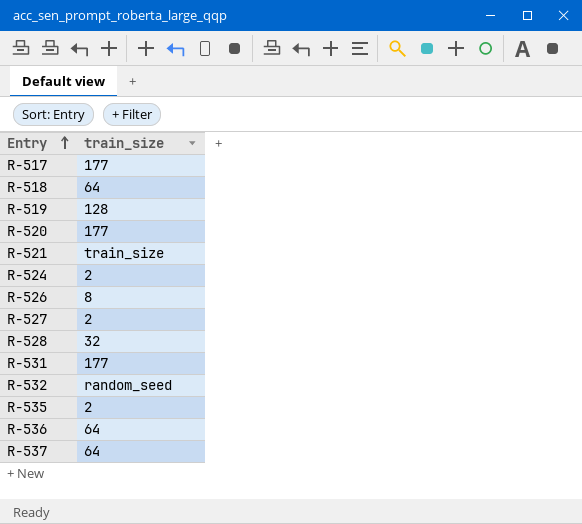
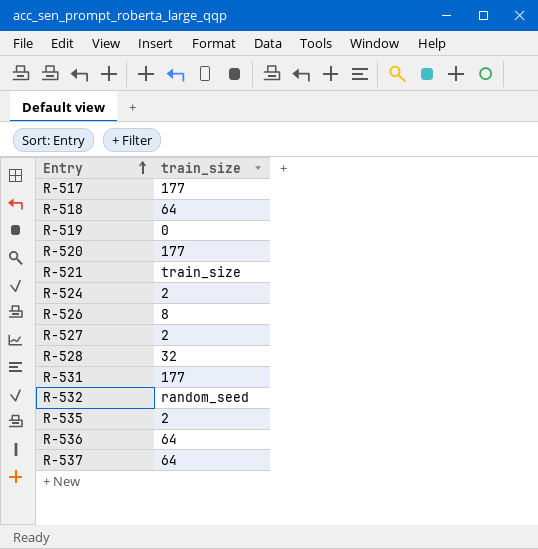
R-519 | train_size: 128 -> 0

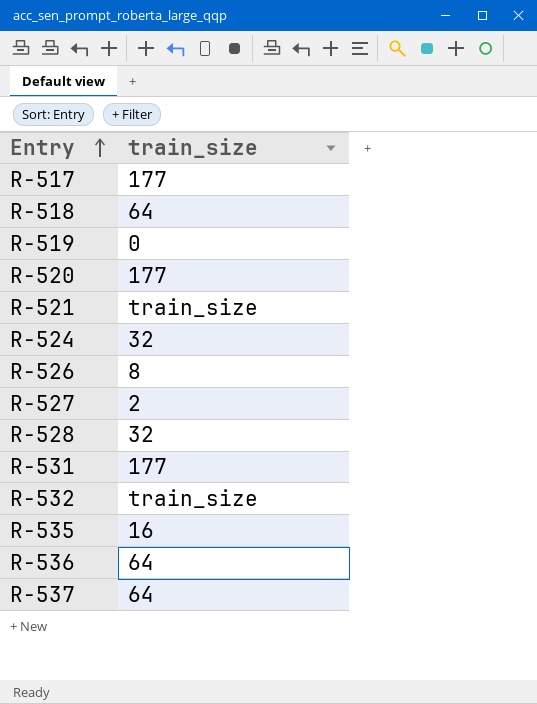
R-524 | train_size: 2 -> 32
R-532 | train_size: random_seed -> train_size
R-535 | train_size: 2 -> 16

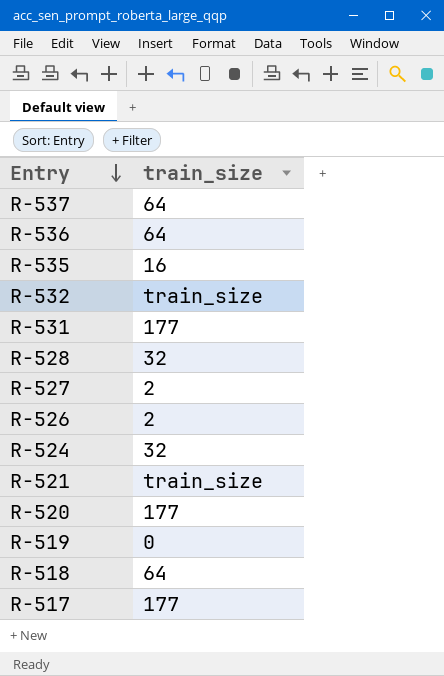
row order: Entry ascending -> Entry descending
R-526 | train_size: 8 -> 2

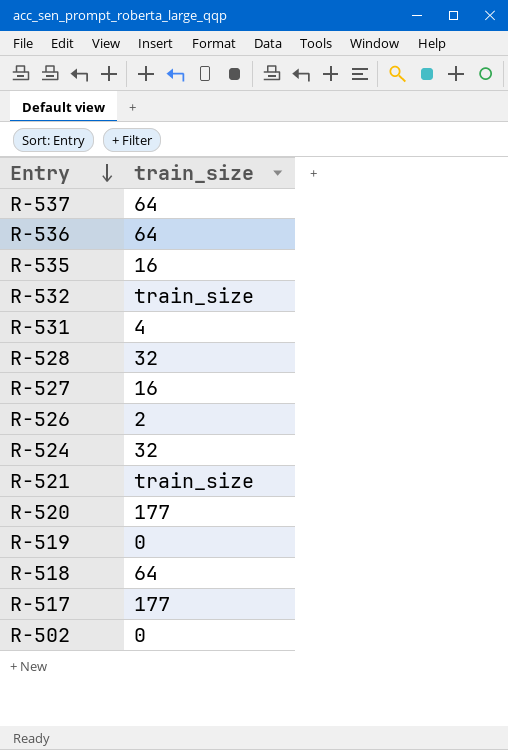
R-531 | train_size: 177 -> 4
R-527 | train_size: 2 -> 16
row R-502: none -> 0

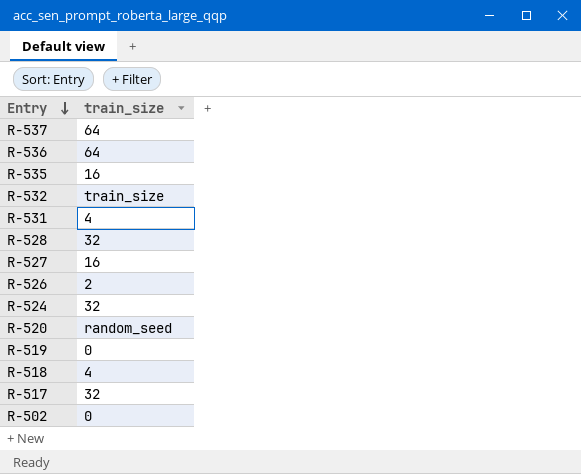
row R-521: train_size -> none
R-520 | train_size: 177 -> random_seed
R-518 | train_size: 64 -> 4
R-517 | train_size: 177 -> 32

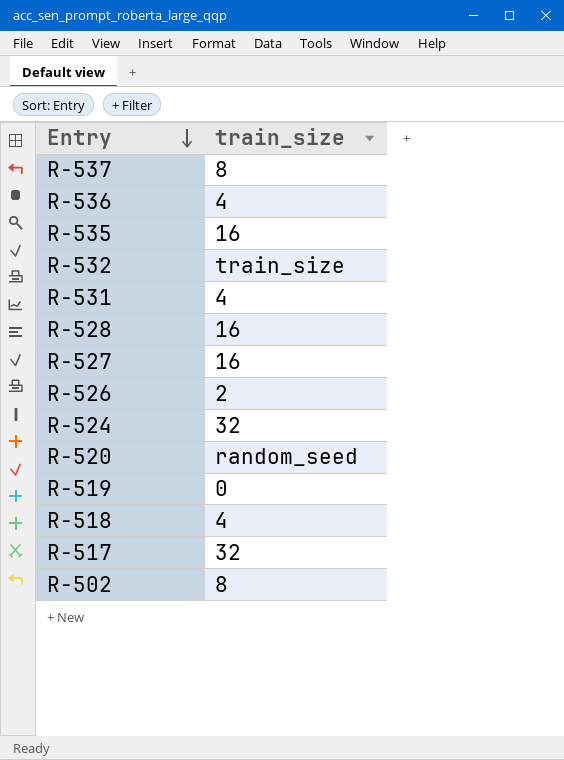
R-537 | train_size: 64 -> 8
R-536 | train_size: 64 -> 4
R-528 | train_size: 32 -> 16
R-502 | train_size: 0 -> 8

